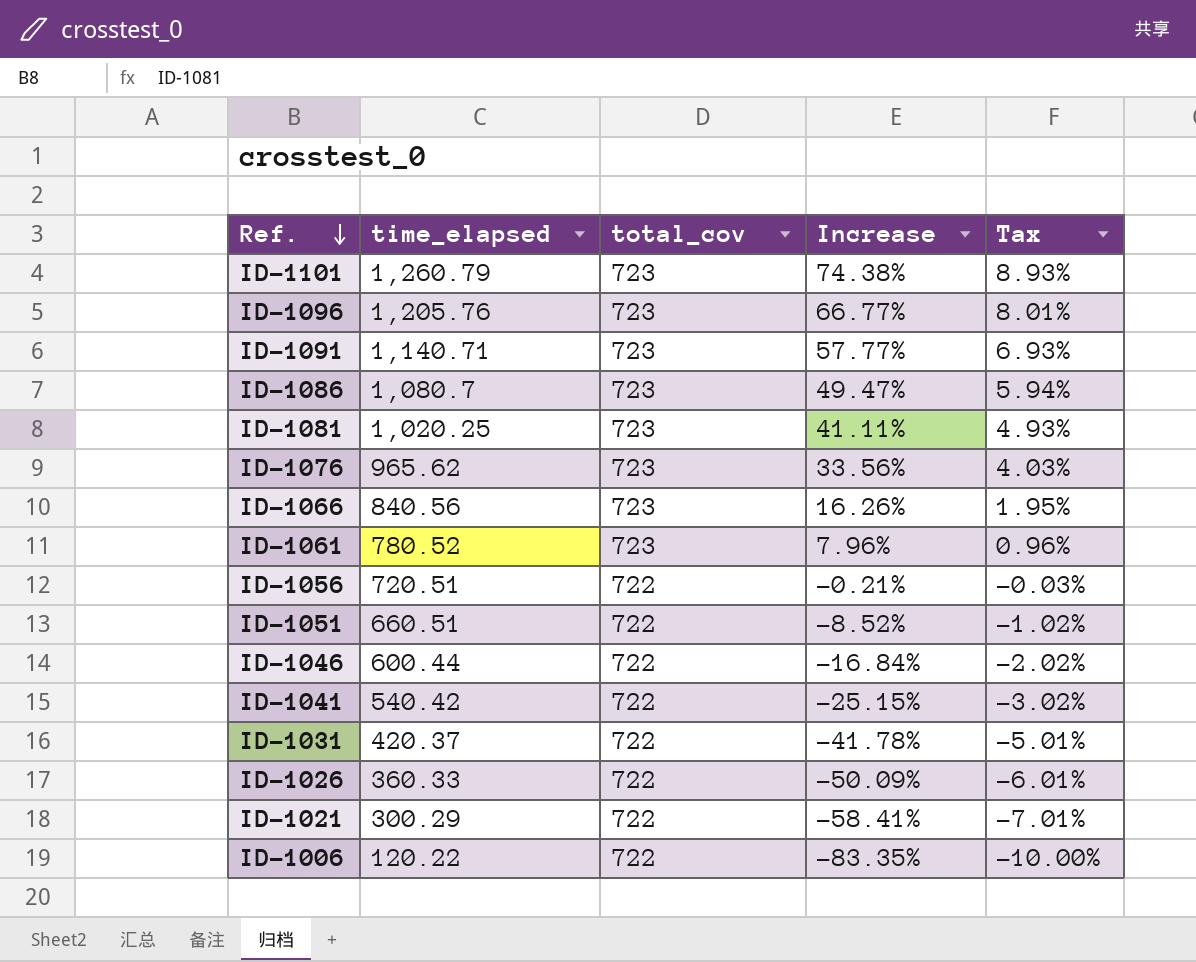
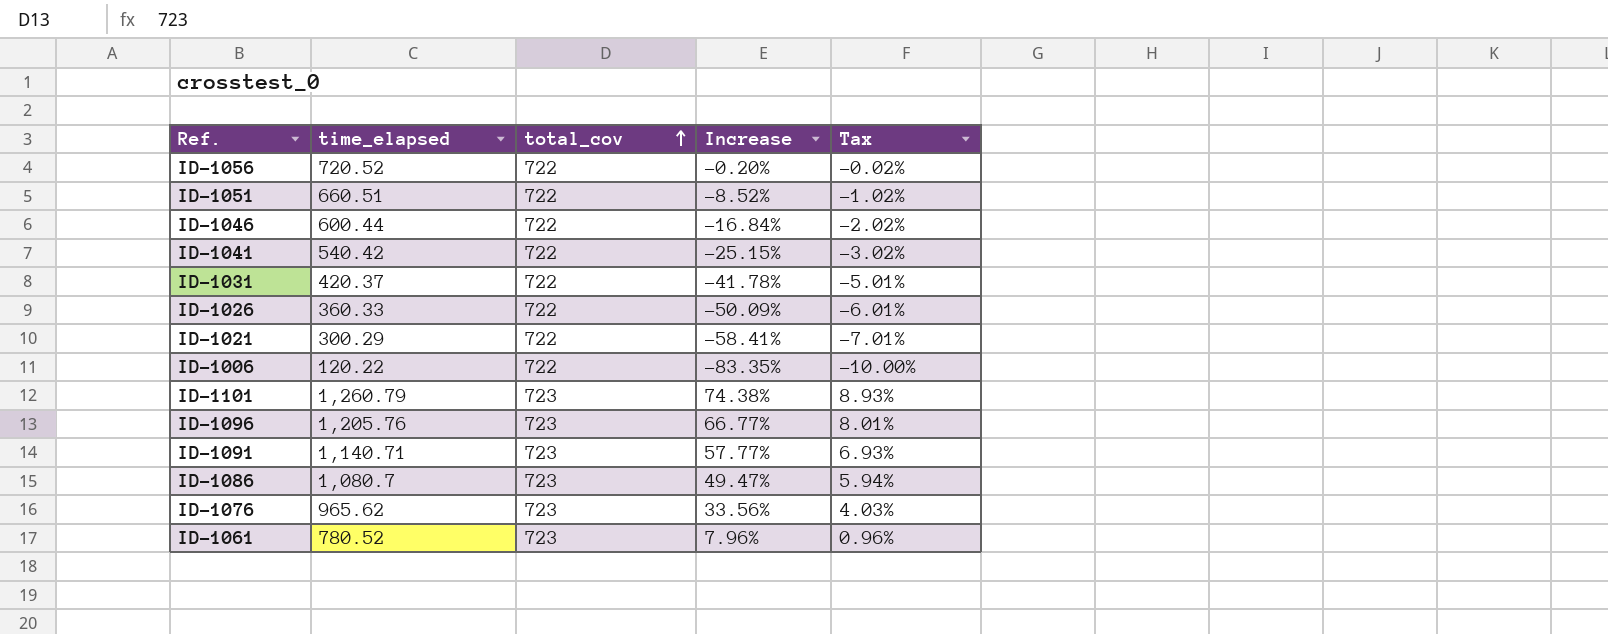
row order: Ref. descending -> total_cov ascending
row ID-1081: 1,020.25 | 723 | 41.11% | 4.93% -> none
row ID-1066: 840.56 | 723 | 16.26% | 1.95% -> none
ID-1056 | time_elapsed: 720.51 -> 720.52
ID-1056 | Increase: -0.21% -> -0.20%
ID-1056 | Tax: -0.03% -> -0.02%

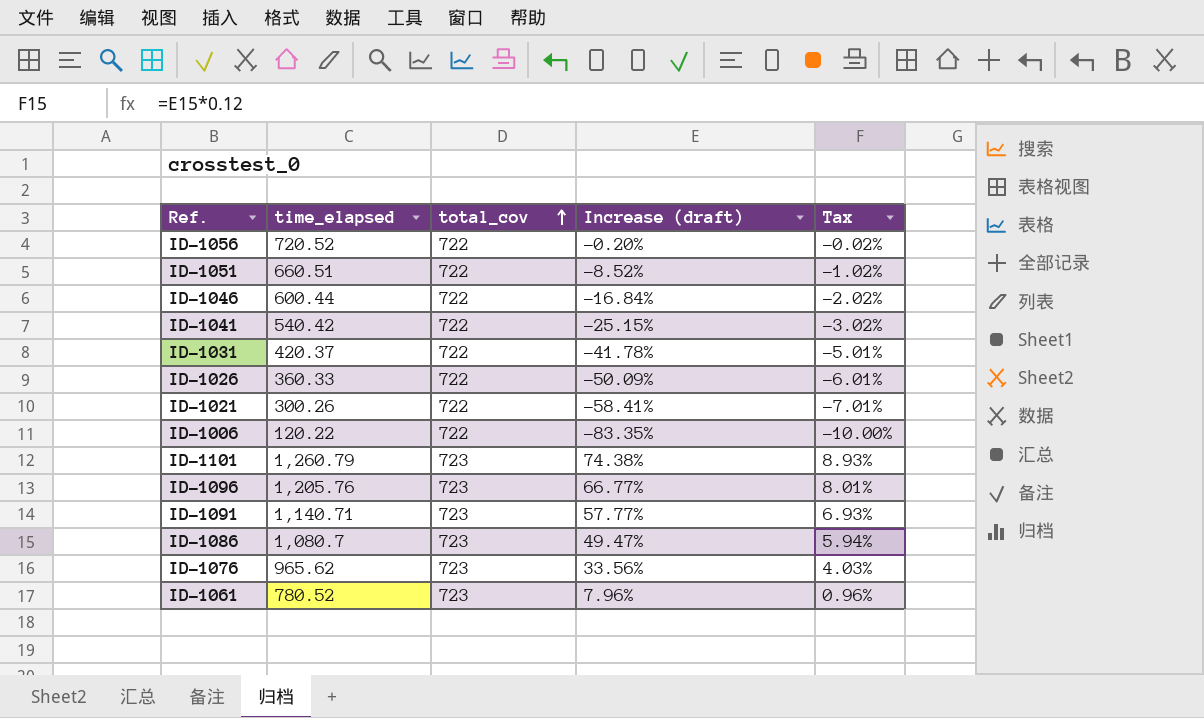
column name: Increase -> Increase (draft)
ID-1021 | time_elapsed: 300.29 -> 300.26

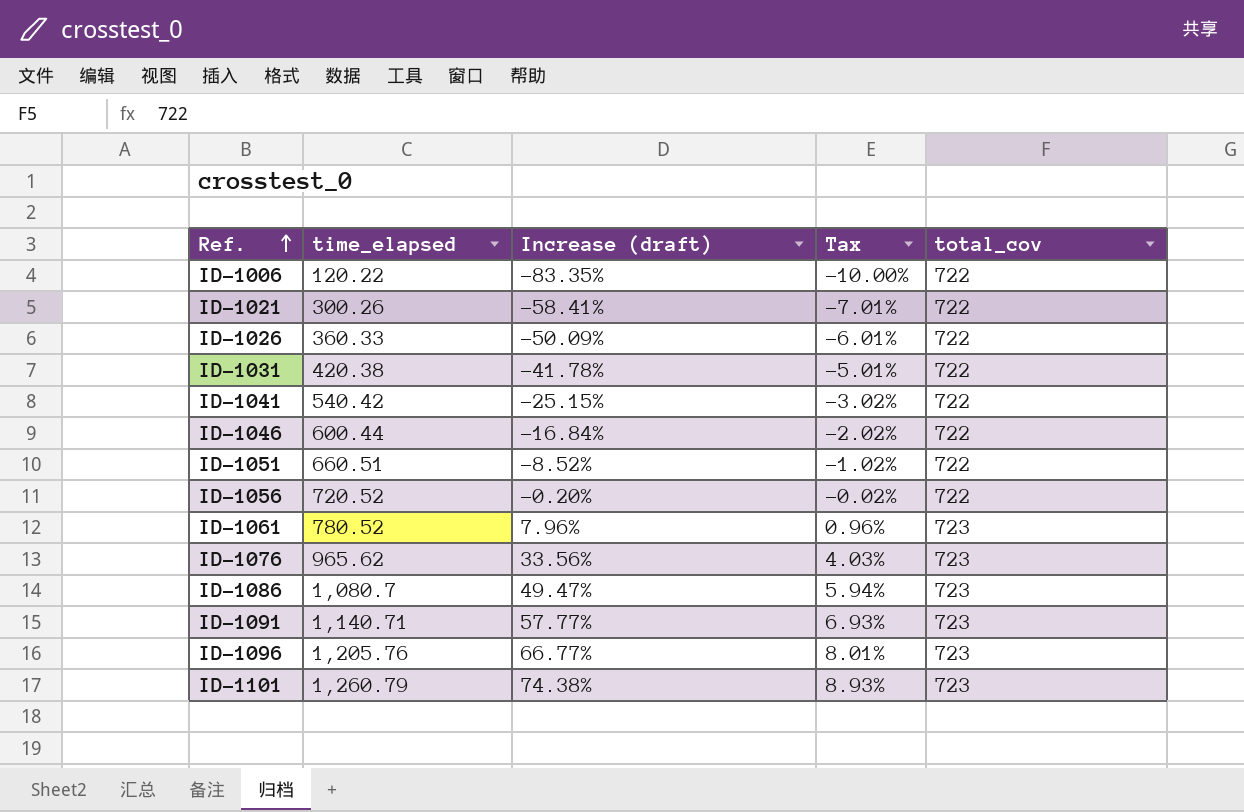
row order: total_cov ascending -> Ref. ascending
column total_cov | position: 3 -> 5
ID-1031 | time_elapsed: 420.37 -> 420.38

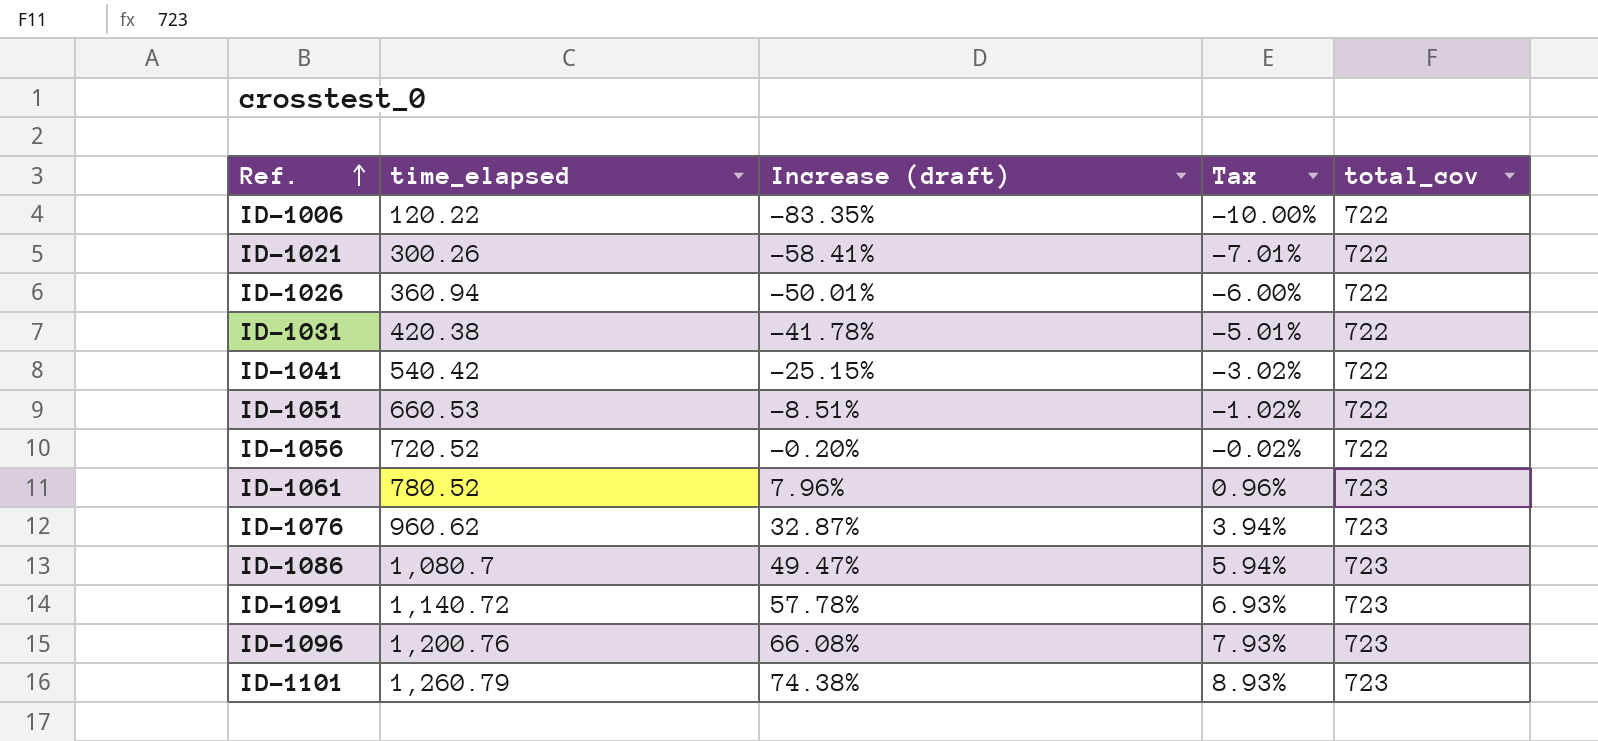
row ID-1046: 600.44 | -16.84% | -2.02% | 722 -> none
ID-1026 | time_elapsed: 360.33 -> 360.94
ID-1026 | Increase (draft): -50.09% -> -50.01%
ID-1026 | Tax: -6.01% -> -6.00%
ID-1051 | time_elapsed: 660.51 -> 660.53
ID-1051 | Increase (draft): -8.52% -> -8.51%
ID-1076 | time_elapsed: 965.62 -> 960.62
ID-1076 | Increase (draft): 33.56% -> 32.87%
ID-1076 | Tax: 4.03% -> 3.94%
ID-1091 | time_elapsed: 1,140.71 -> 1,140.72
ID-1091 | Increase (draft): 57.77% -> 57.78%
ID-1096 | time_elapsed: 1,205.76 -> 1,200.76
ID-1096 | Increase (draft): 66.77% -> 66.08%
ID-1096 | Tax: 8.01% -> 7.93%

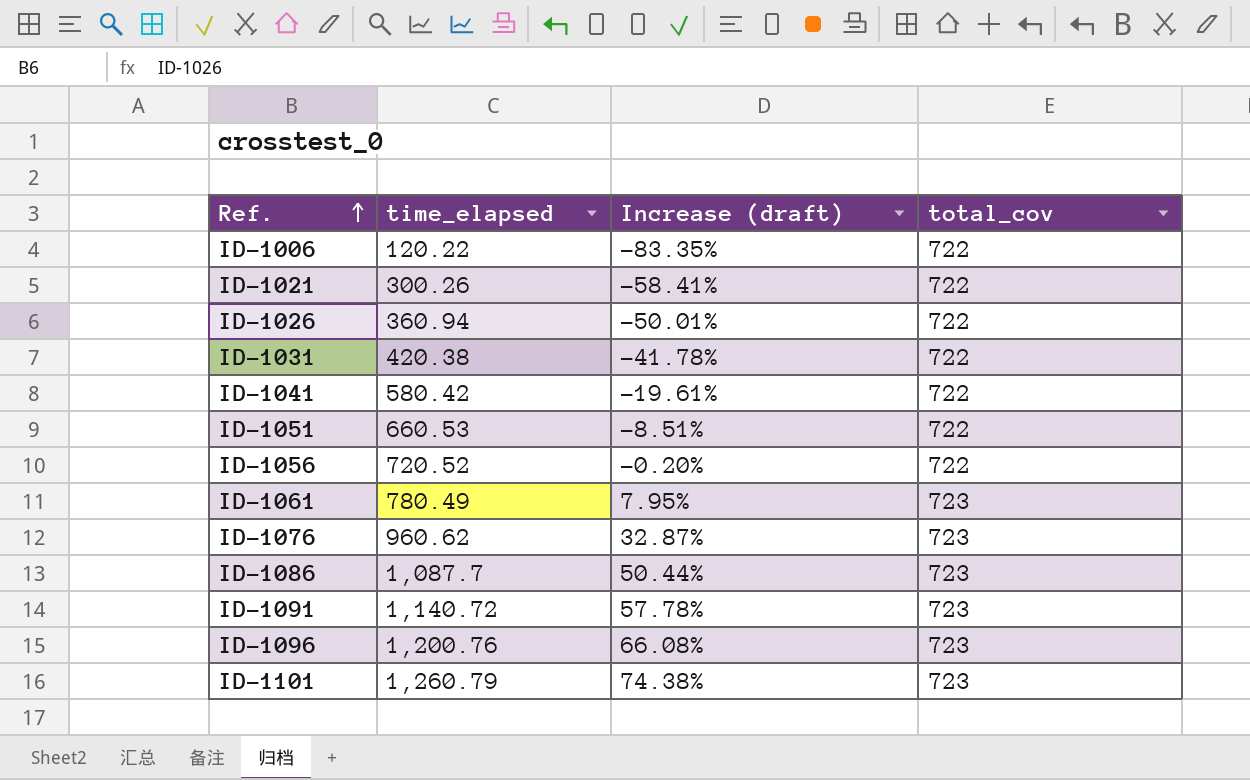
column Tax | formula: [Increase (draft)] * 0.12 -> none
ID-1041 | time_elapsed: 540.42 -> 580.42
ID-1041 | Increase (draft): -25.15% -> -19.61%
ID-1061 | time_elapsed: 780.52 -> 780.49
ID-1061 | Increase (draft): 7.96% -> 7.95%
ID-1086 | time_elapsed: 1,080.7 -> 1,087.7
ID-1086 | Increase (draft): 49.47% -> 50.44%

